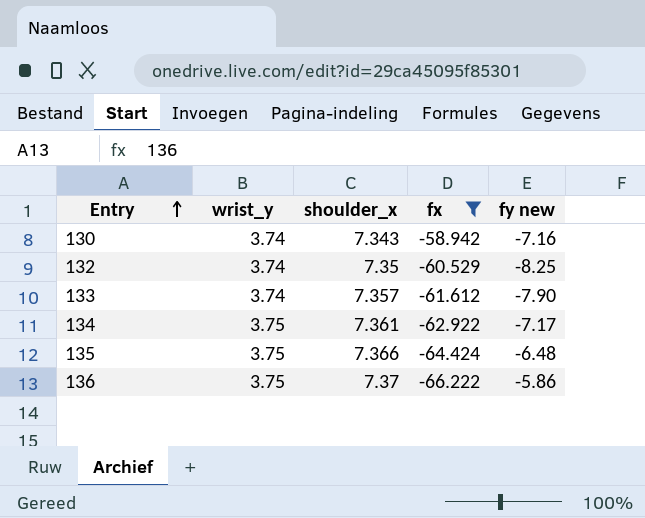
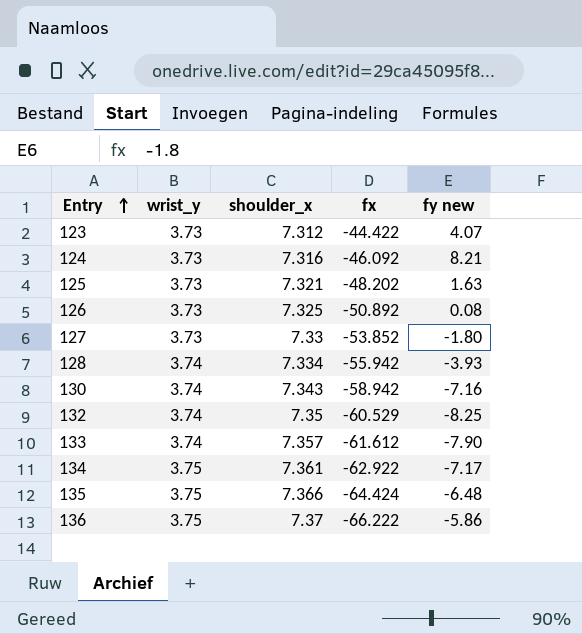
filter: fx <= -58.942 -> none

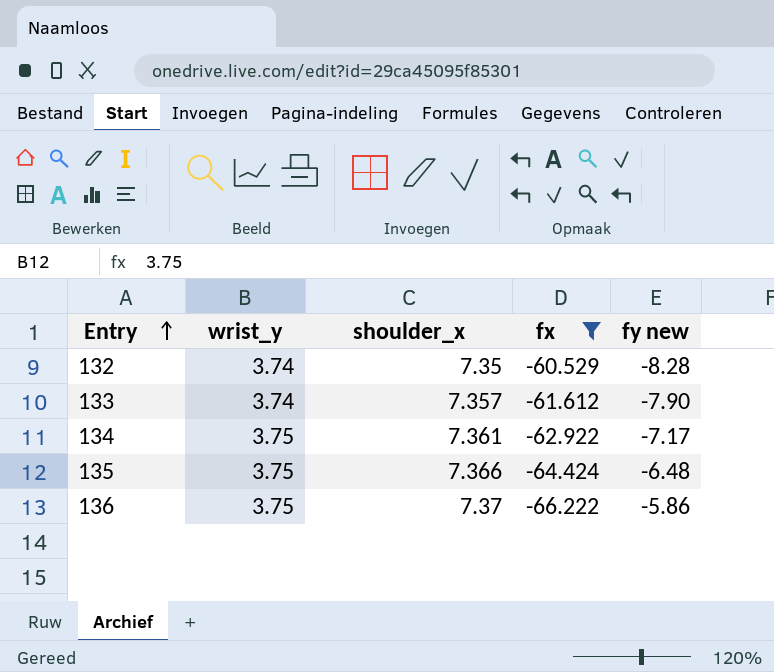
filter: none -> fx <= -60.529
132 | fy new: -8.25 -> -8.28

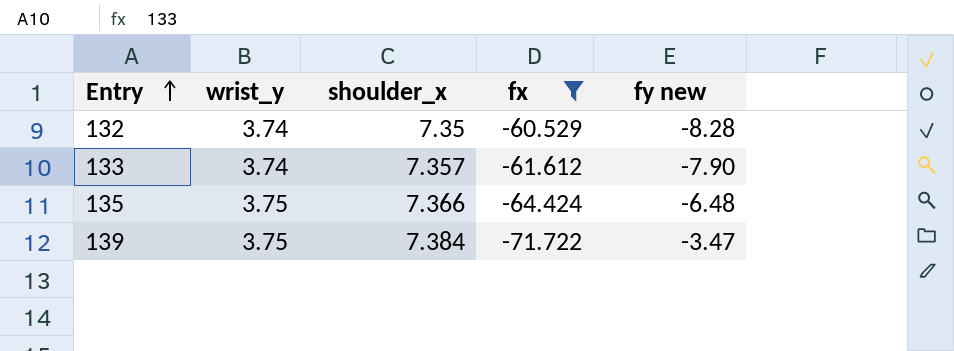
row 134: 3.75 | 7.361 | -62.922 | -7.17 -> none
row 136: 3.75 | 7.37 | -66.222 | -5.86 -> none
row 139: none -> 3.75 | 7.384 | -71.722 | -3.47

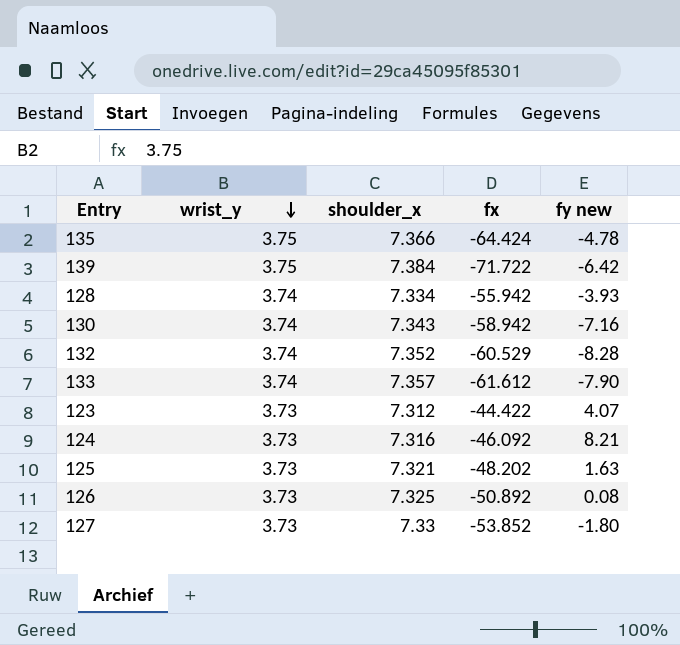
filter: fx <= -60.529 -> none
row order: Entry ascending -> wrist_y descending
135 | fy new: -6.48 -> -4.78
139 | fy new: -3.47 -> -6.42
132 | shoulder_x: 7.35 -> 7.352

